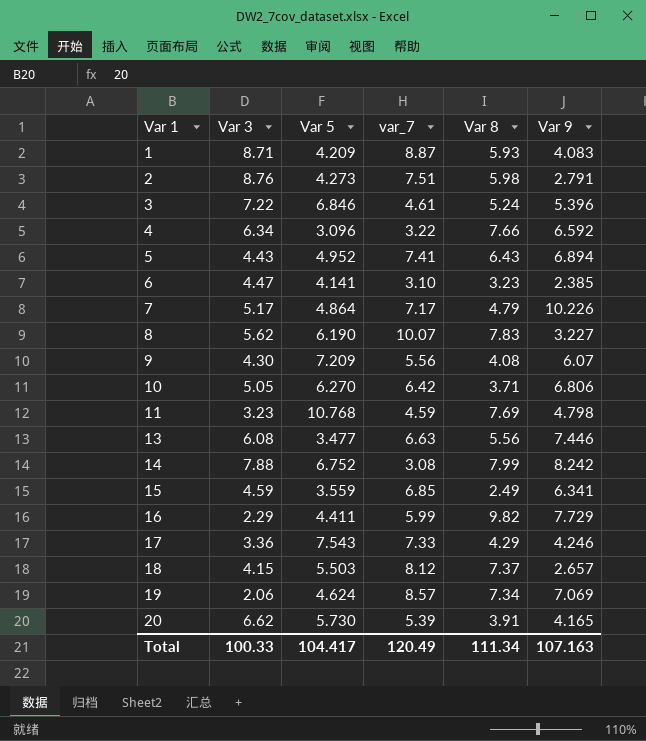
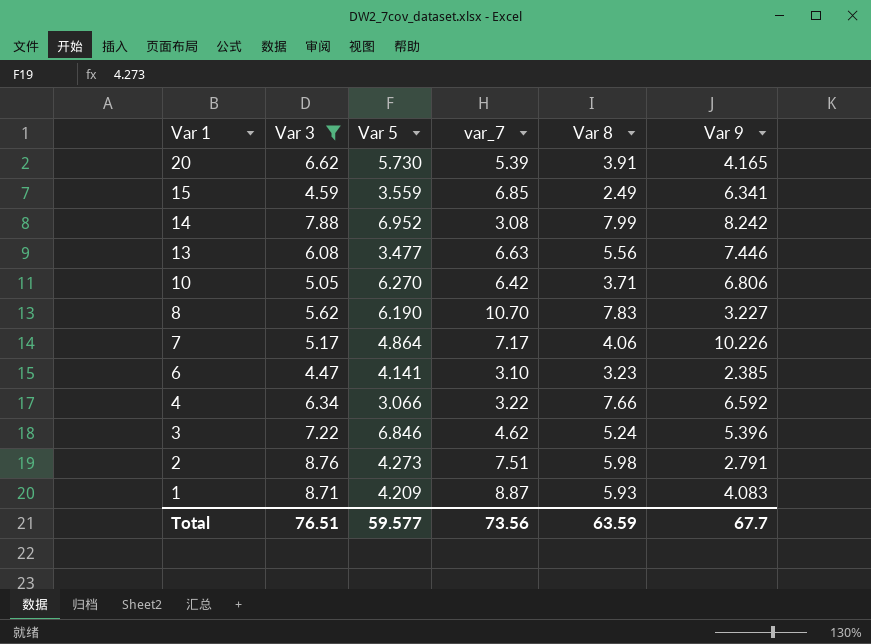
filter: none -> Var 3 >= 4.47
row order: Var 1 ascending -> Var 1 descending
14 | Var 5: 6.752 -> 6.952
8 | var_7: 10.07 -> 10.70
7 | Var 8: 4.79 -> 4.06
4 | Var 5: 3.096 -> 3.066
3 | var_7: 4.61 -> 4.62
Total | Var 3: 100.33 -> 76.51
Total | Var 5: 104.417 -> 59.577
Total | var_7: 120.49 -> 73.56
Total | Var 8: 111.34 -> 63.59
Total | Var 9: 107.163 -> 67.7

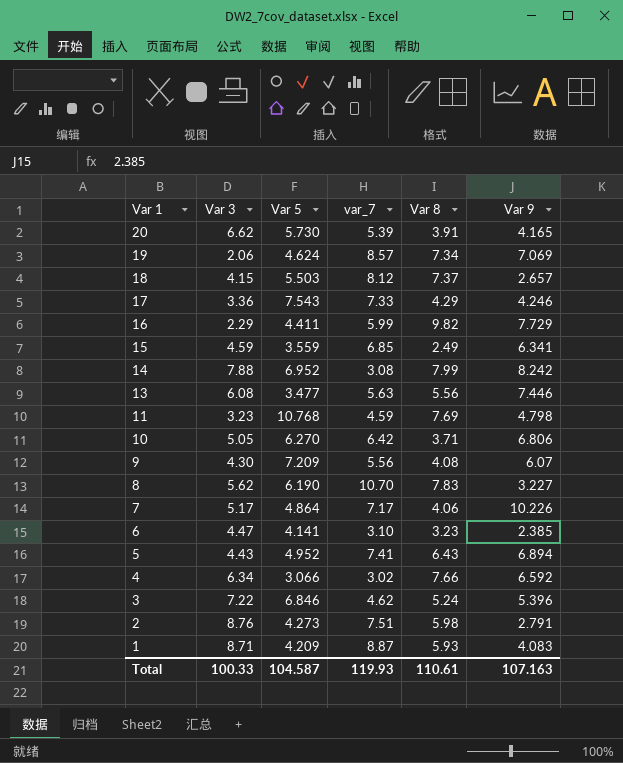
filter: Var 3 >= 4.47 -> none
13 | var_7: 6.63 -> 5.63
4 | var_7: 3.22 -> 3.02
Total | Var 3: 76.51 -> 100.33
Total | Var 5: 59.577 -> 104.587
Total | var_7: 73.56 -> 119.93
Total | Var 8: 63.59 -> 110.61
Total | Var 9: 67.7 -> 107.163

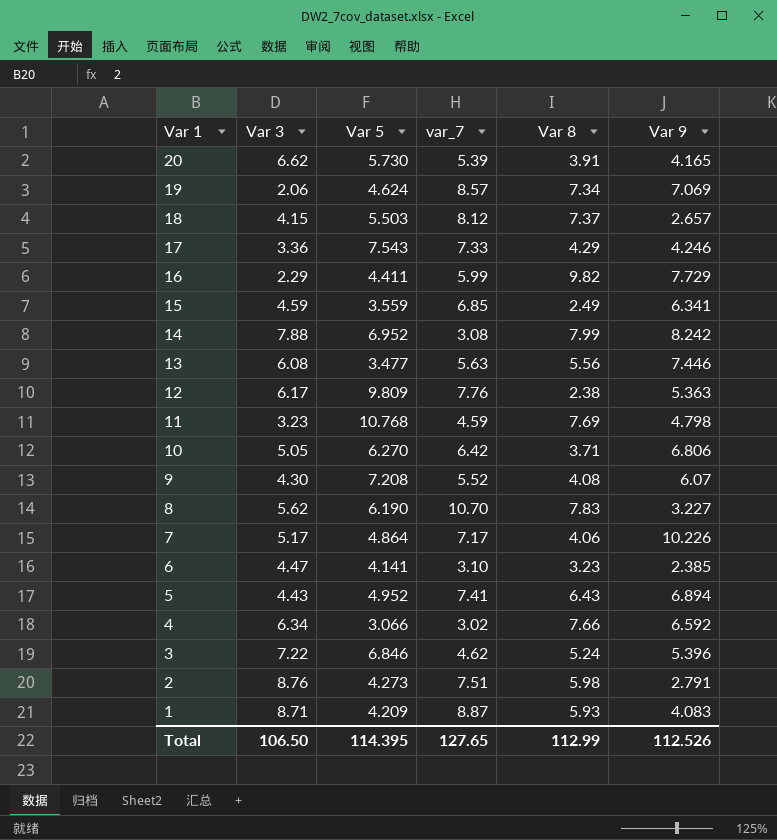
row 12: none -> 6.17 | 9.809 | 7.76 | 2.38 | 5.363
9 | Var 5: 7.209 -> 7.208
9 | var_7: 5.56 -> 5.52
Total | Var 3: 100.33 -> 106.50
Total | Var 5: 104.587 -> 114.395
Total | var_7: 119.93 -> 127.65
Total | Var 8: 110.61 -> 112.99
Total | Var 9: 107.163 -> 112.526

